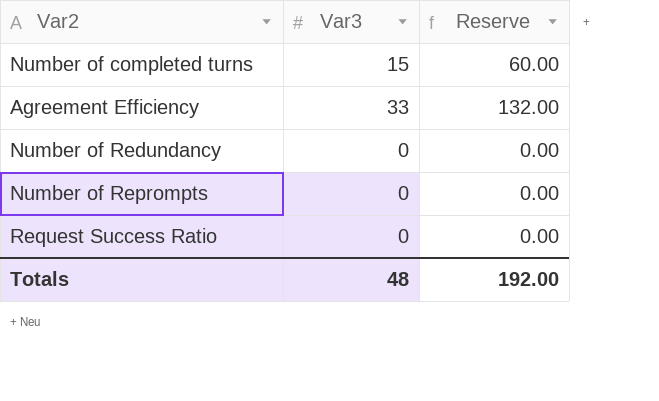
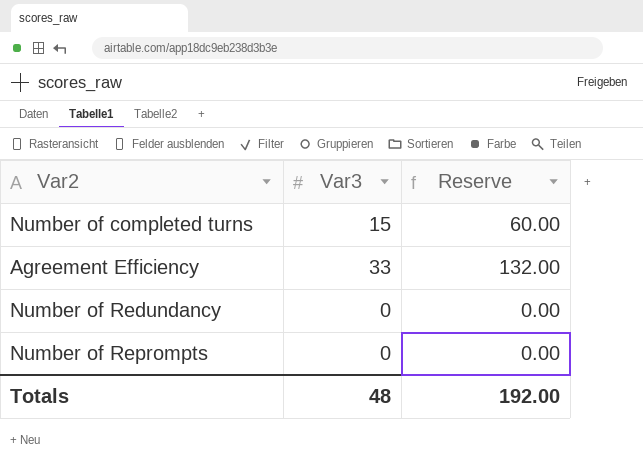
row Request Success Ratio: 0 | 0.00 -> none

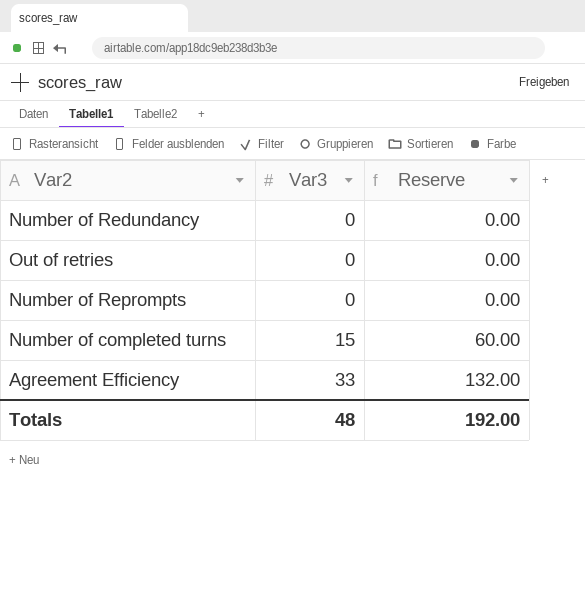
row order: none -> Var3 ascending
row Out of retries: none -> 0 | 0.00

